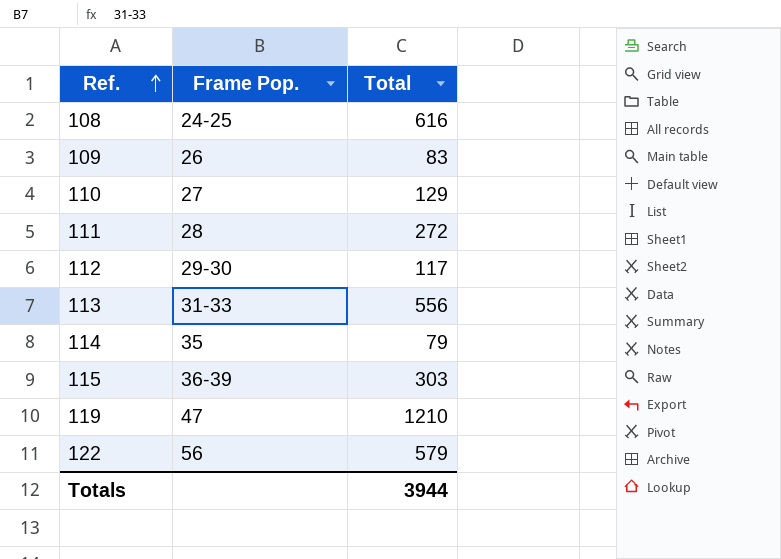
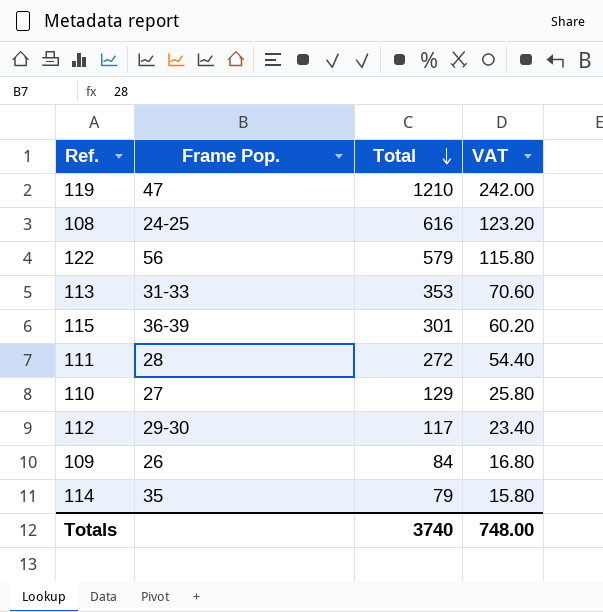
row order: Ref. ascending -> Total descending
column VAT | formula: none -> [Total] * 0.2
113 | Total: 556 -> 353
115 | Total: 303 -> 301
109 | Total: 83 -> 84
Totals | Total: 3944 -> 3740

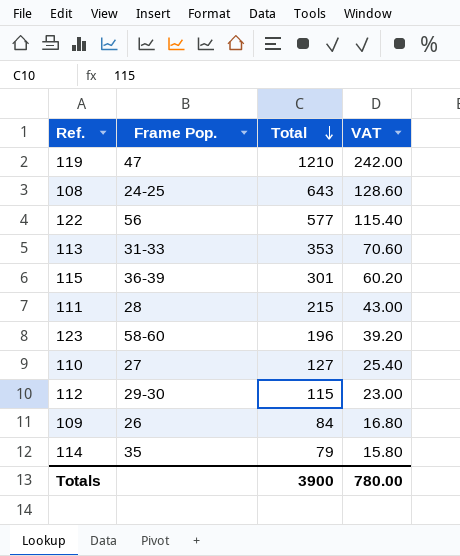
108 | Total: 616 -> 643
108 | VAT: 123.20 -> 128.60
122 | Total: 579 -> 577
122 | VAT: 115.80 -> 115.40
111 | Total: 272 -> 215
111 | VAT: 54.40 -> 43.00
row 123: none -> 58-60 | 196 | 39.20
110 | Total: 129 -> 127
110 | VAT: 25.80 -> 25.40
112 | Total: 117 -> 115
112 | VAT: 23.40 -> 23.00
Totals | Total: 3740 -> 3900
Totals | VAT: 748.00 -> 780.00

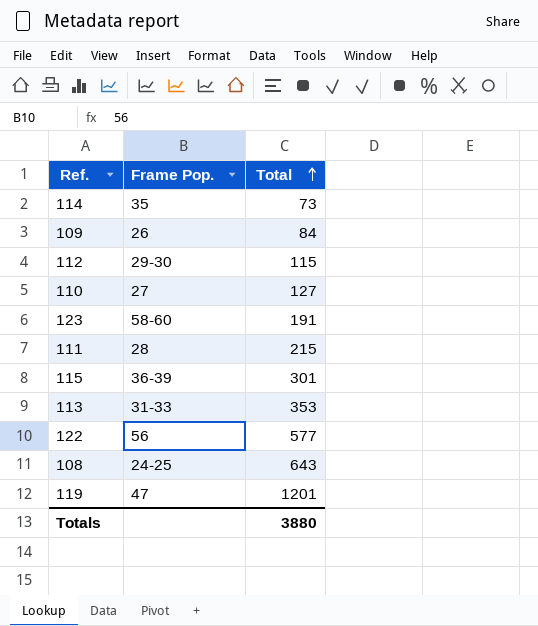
row order: Total descending -> Total ascending
column VAT | formula: [Total] * 0.2 -> none
114 | Total: 79 -> 73
123 | Total: 196 -> 191
119 | Total: 1210 -> 1201
Totals | Total: 3900 -> 3880

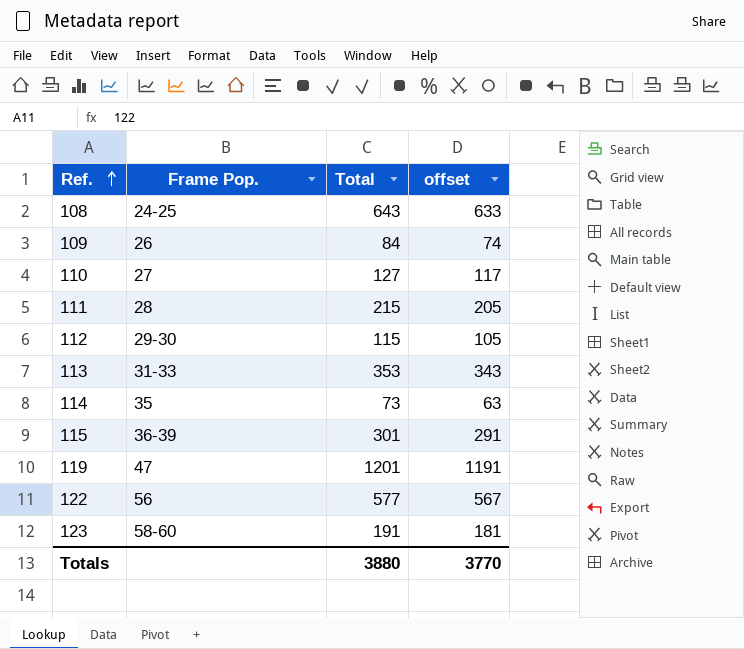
row order: Total ascending -> Ref. ascending
column offset | formula: none -> [Total] - 10

